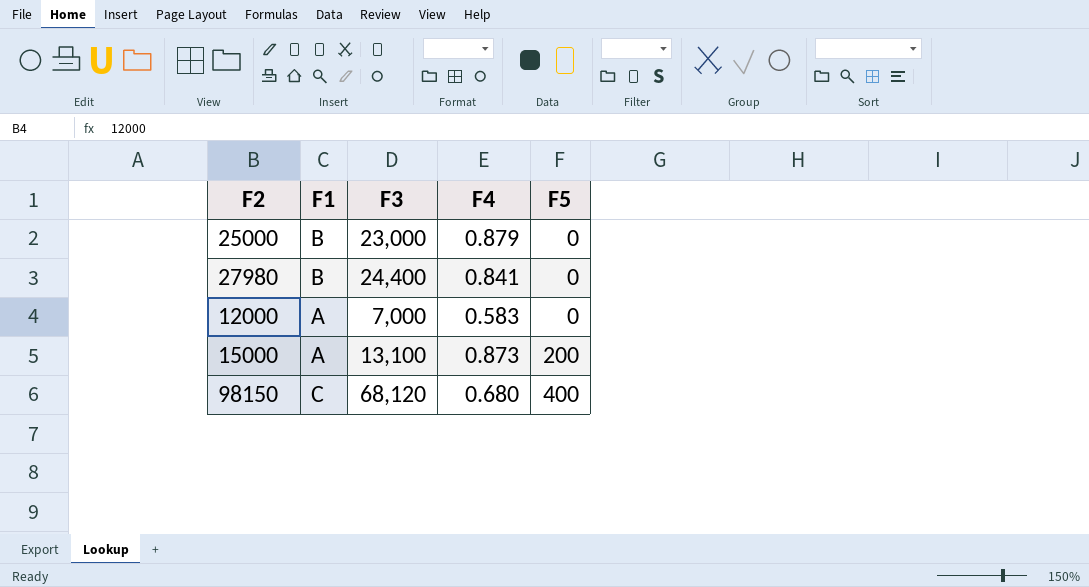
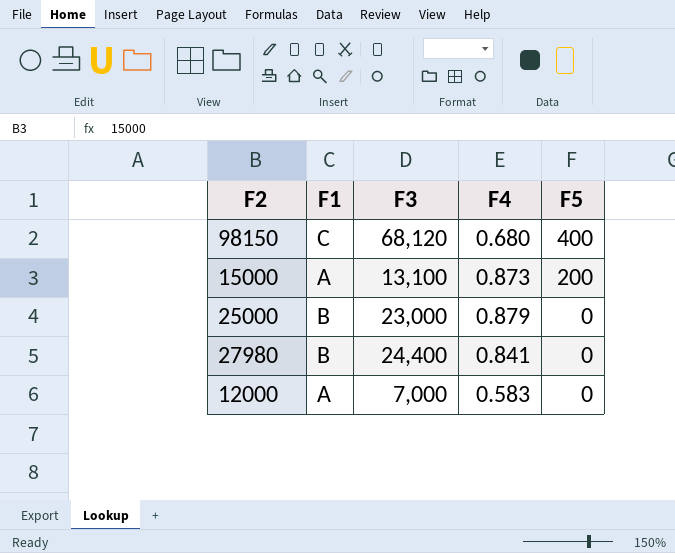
row order: F5 ascending -> F5 descending

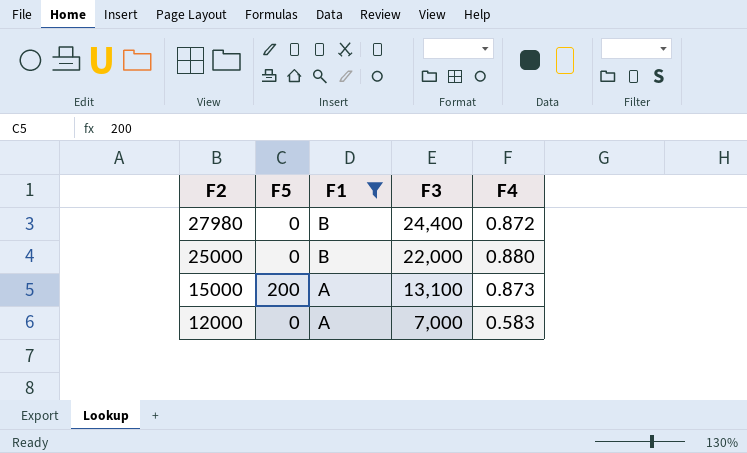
filter: none -> F1 != C
row order: F5 descending -> F2 descending
column F5 | position: 5 -> 2
27980 | F4: 0.841 -> 0.872
25000 | F3: 23,000 -> 22,000
25000 | F4: 0.879 -> 0.880

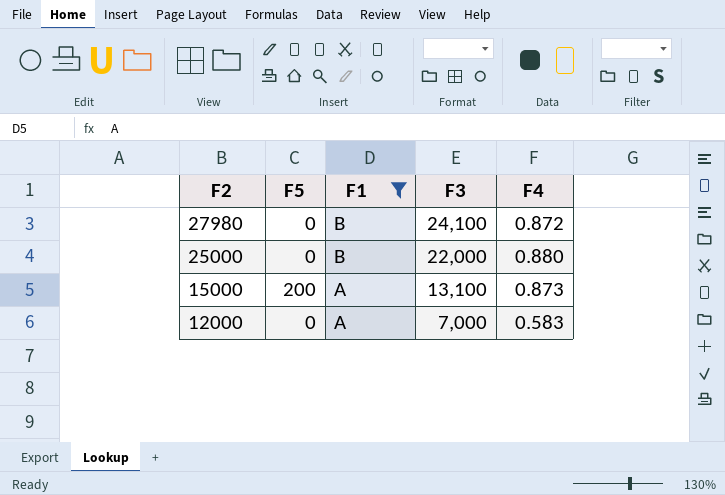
27980 | F3: 24,400 -> 24,100

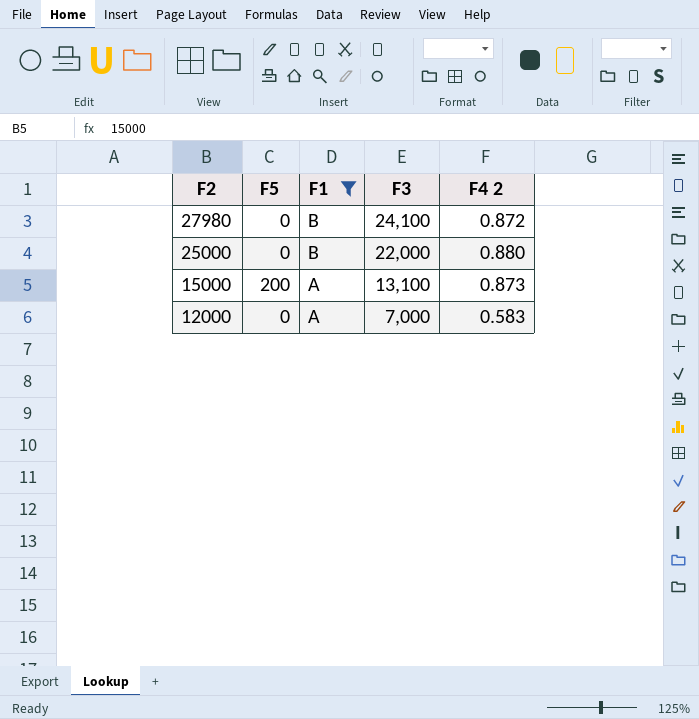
column name: F4 -> F4 2

